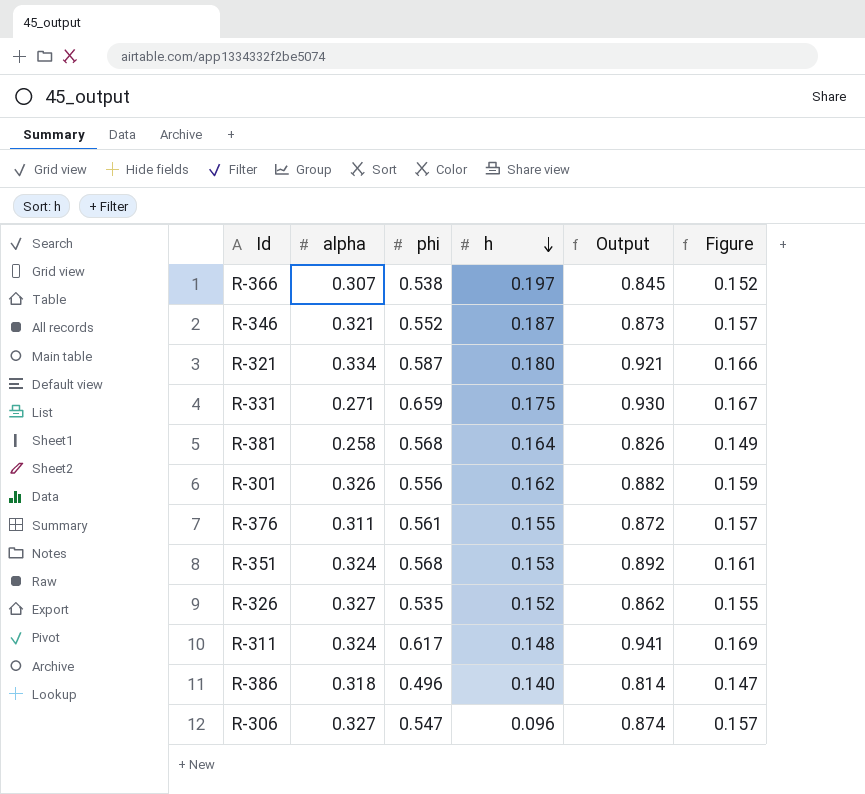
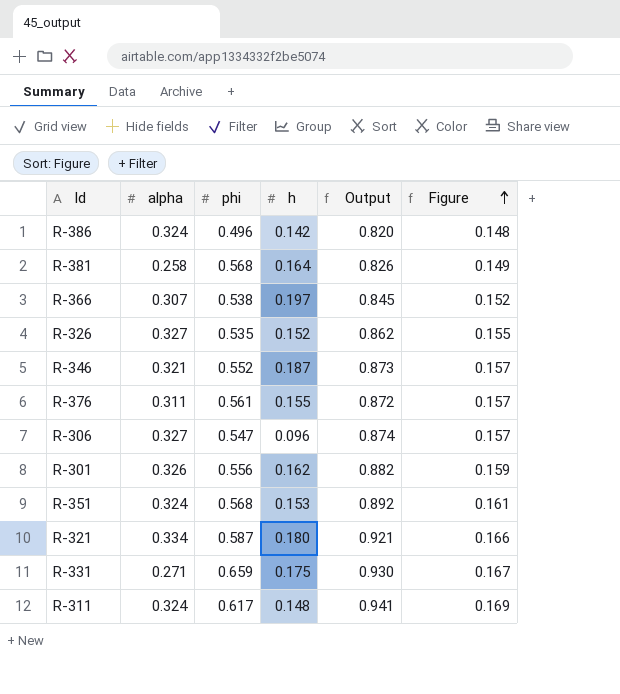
row order: h descending -> Figure ascending
R-386 | alpha: 0.318 -> 0.324
R-386 | h: 0.140 -> 0.142
R-386 | Output: 0.814 -> 0.820
R-386 | Figure: 0.147 -> 0.148

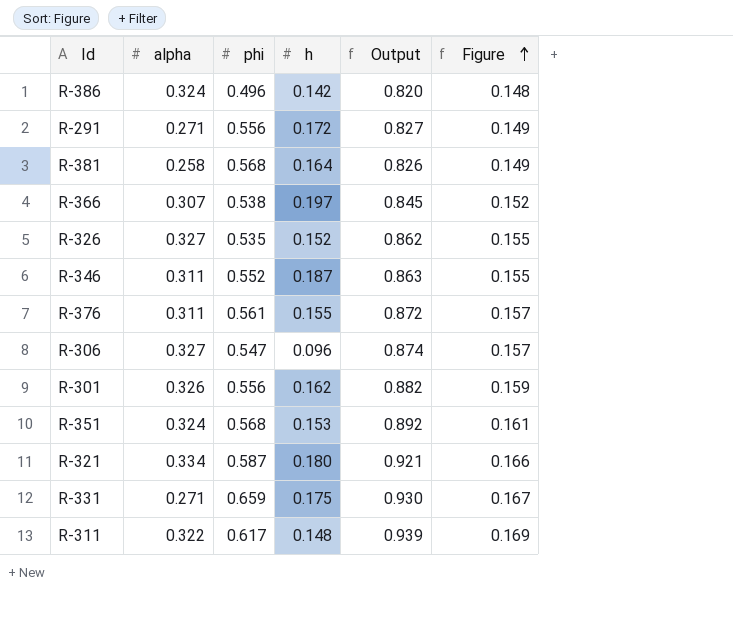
row R-291: none -> 0.271 | 0.556 | 0.172 | 0.827 | 0.149
R-346 | alpha: 0.321 -> 0.311
R-346 | Output: 0.873 -> 0.863
R-346 | Figure: 0.157 -> 0.155
R-311 | alpha: 0.324 -> 0.322
R-311 | Output: 0.941 -> 0.939

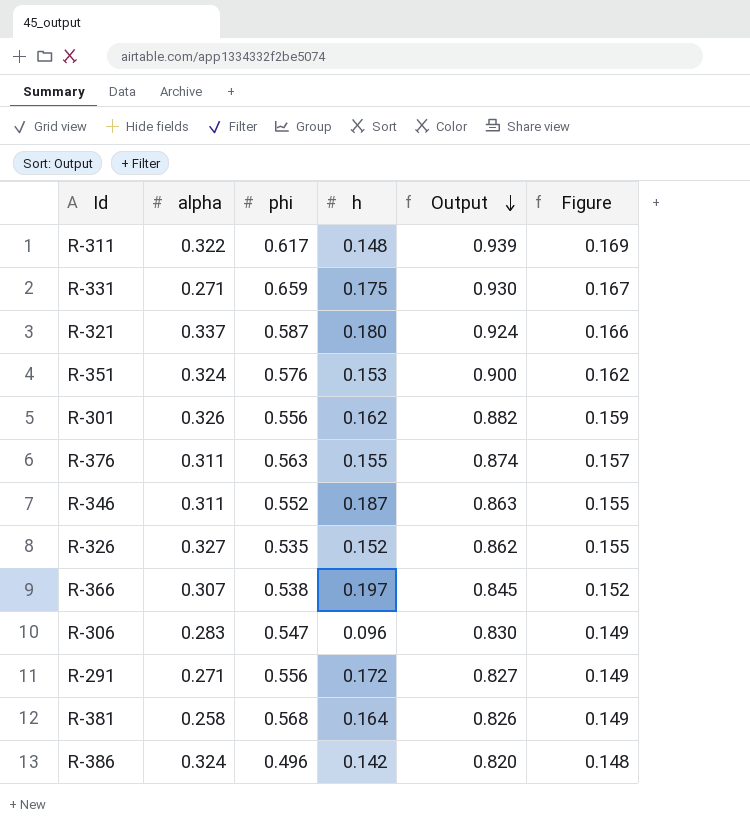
row order: Figure ascending -> Output descending
R-321 | alpha: 0.334 -> 0.337
R-321 | Output: 0.921 -> 0.924
R-351 | phi: 0.568 -> 0.576
R-351 | Output: 0.892 -> 0.900
R-351 | Figure: 0.161 -> 0.162
R-376 | phi: 0.561 -> 0.563
R-376 | Output: 0.872 -> 0.874
R-306 | alpha: 0.327 -> 0.283
R-306 | Output: 0.874 -> 0.830
R-306 | Figure: 0.157 -> 0.149

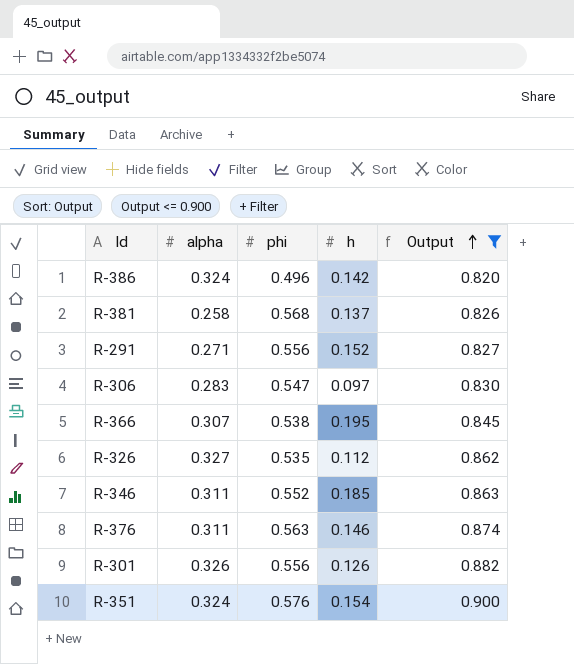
filter: none -> Output <= 0.900
row order: Output descending -> Output ascending
column Figure | formula: [Output] * 0.18 -> none
R-381 | h: 0.164 -> 0.137
R-291 | h: 0.172 -> 0.152
R-306 | h: 0.096 -> 0.097
R-366 | h: 0.197 -> 0.195
R-326 | h: 0.152 -> 0.112
R-346 | h: 0.187 -> 0.185
R-376 | h: 0.155 -> 0.146
R-301 | h: 0.162 -> 0.126
R-351 | h: 0.153 -> 0.154

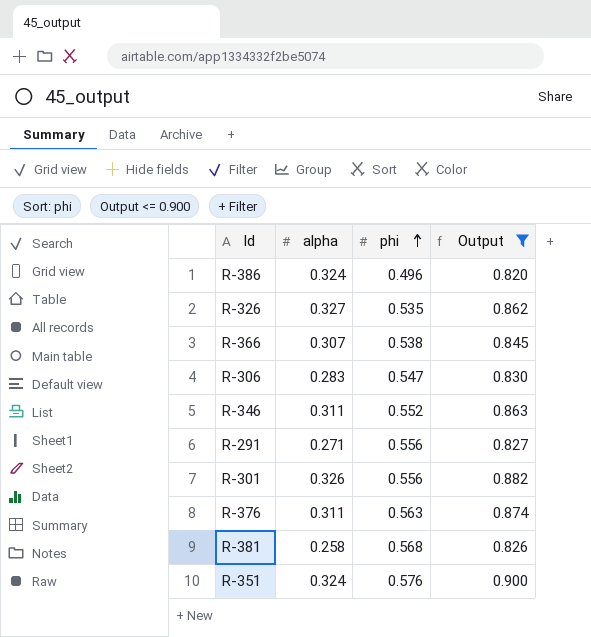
row order: Output ascending -> phi ascending
column h | position: 4 -> none

